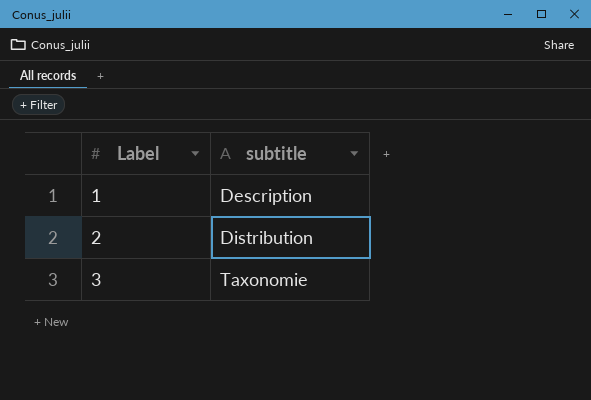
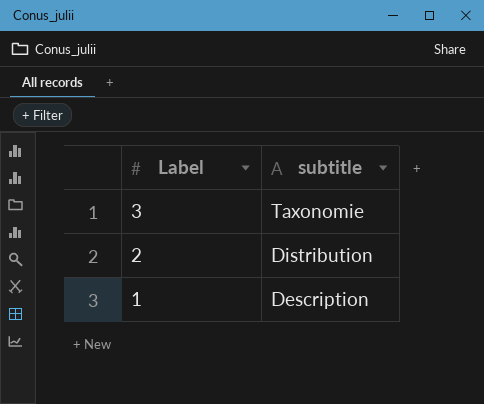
row order: Label ascending -> Label descending

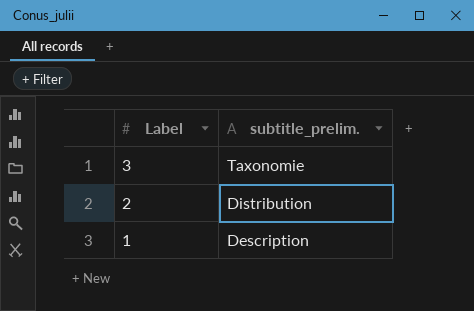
column name: subtitle -> subtitle_prelim.

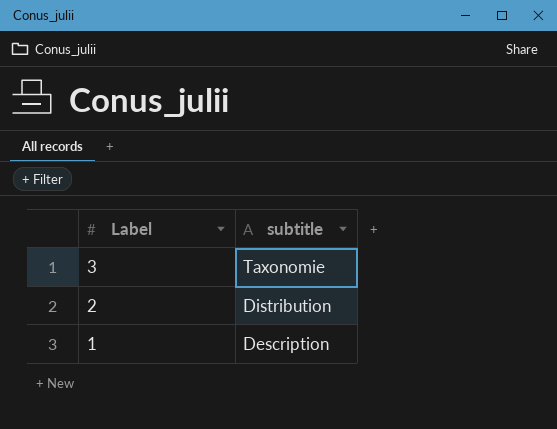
column name: subtitle_prelim. -> subtitle

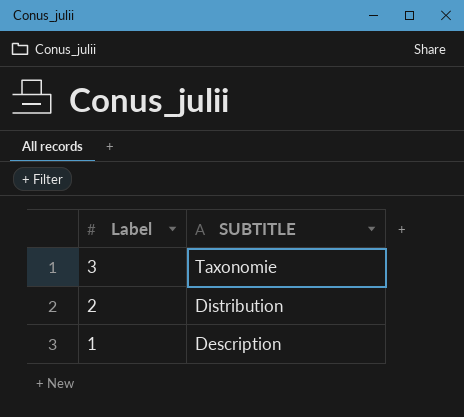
column name: subtitle -> SUBTITLE

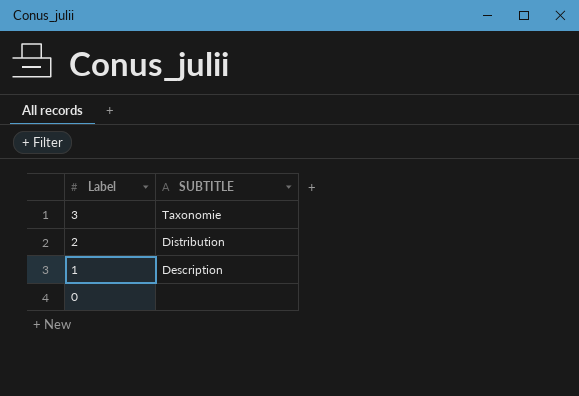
row 0: none -> none

